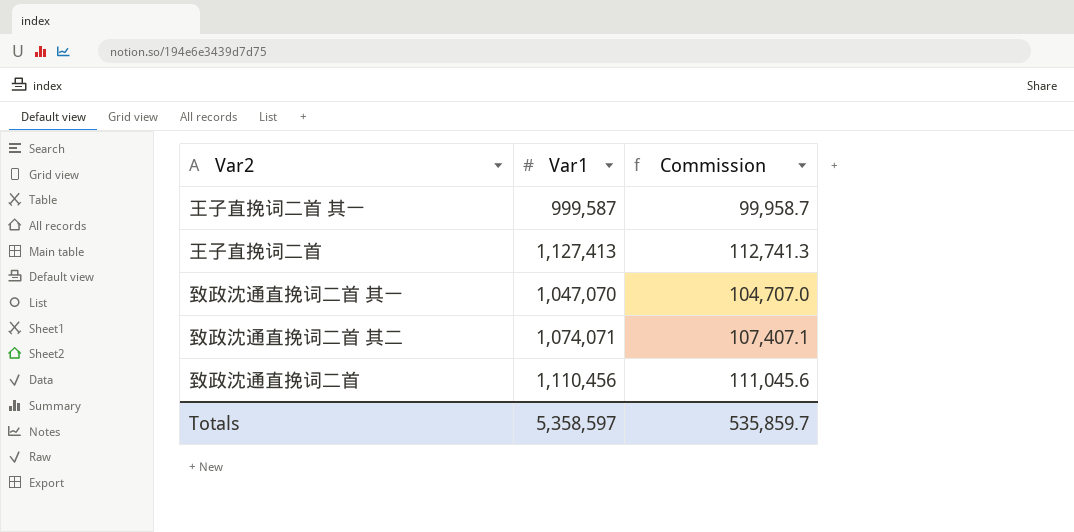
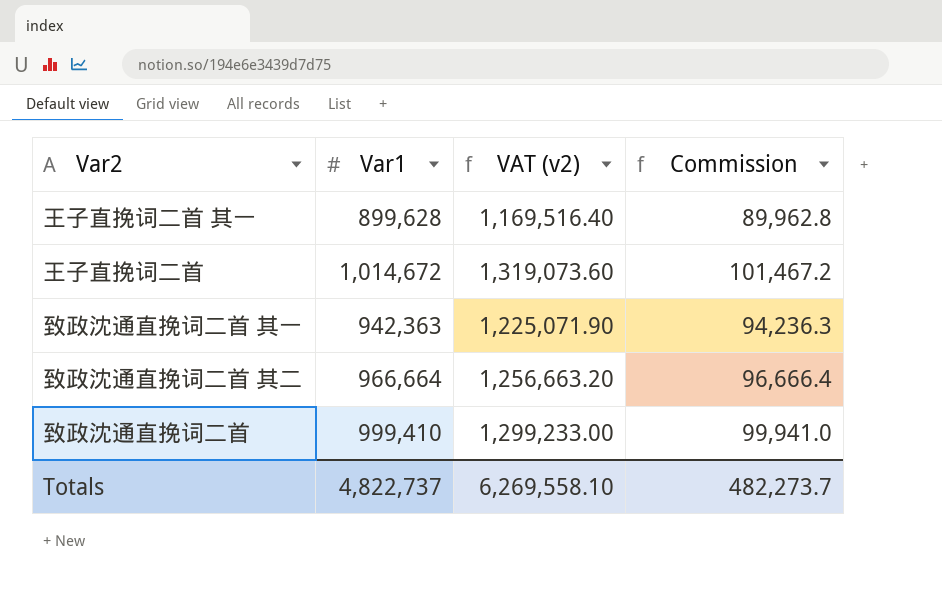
column VAT (v2) | formula: none -> [Var1] * 1.3
王子直挽词二首 其一 | Var1: 999,587 -> 899,628
王子直挽词二首 其一 | Commission: 99,958.7 -> 89,962.8
王子直挽词二首 | Var1: 1,127,413 -> 1,014,672
王子直挽词二首 | Commission: 112,741.3 -> 101,467.2
致政沈通直挽词二首 其一 | Var1: 1,047,070 -> 942,363
致政沈通直挽词二首 其一 | Commission: 104,707.0 -> 94,236.3
致政沈通直挽词二首 其二 | Var1: 1,074,071 -> 966,664
致政沈通直挽词二首 其二 | Commission: 107,407.1 -> 96,666.4
致政沈通直挽词二首 | Var1: 1,110,456 -> 999,410
致政沈通直挽词二首 | Commission: 111,045.6 -> 99,941.0
Totals | Var1: 5,358,597 -> 4,822,737
Totals | Commission: 535,859.7 -> 482,273.7

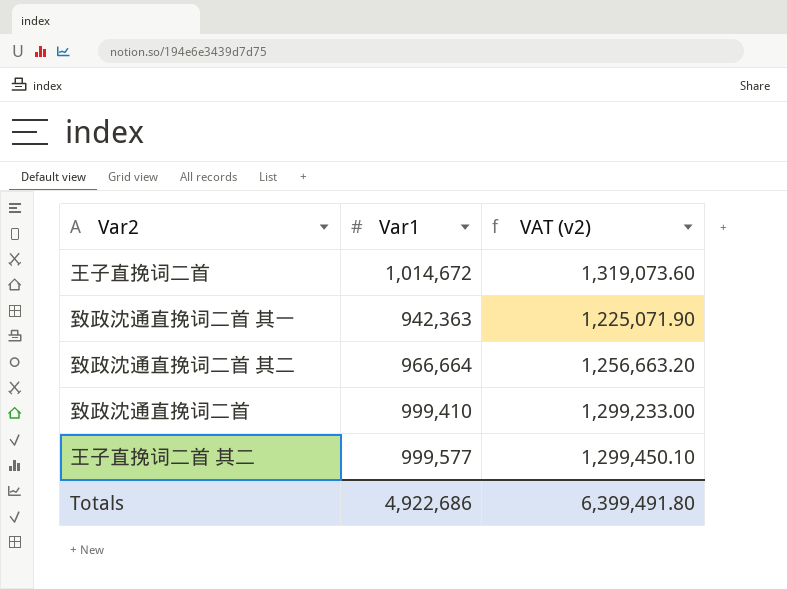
column Commission | formula: [Var1] * 0.1 -> none
row 王子直挽词二首 其一: 899,628 | 1,169,516.40 | 89,962.8 -> none
row 王子直挽词二首 其二: none -> 999,577 | 1,299,450.10
Totals | Var1: 4,822,737 -> 4,922,686
Totals | VAT (v2): 6,269,558.10 -> 6,399,491.80

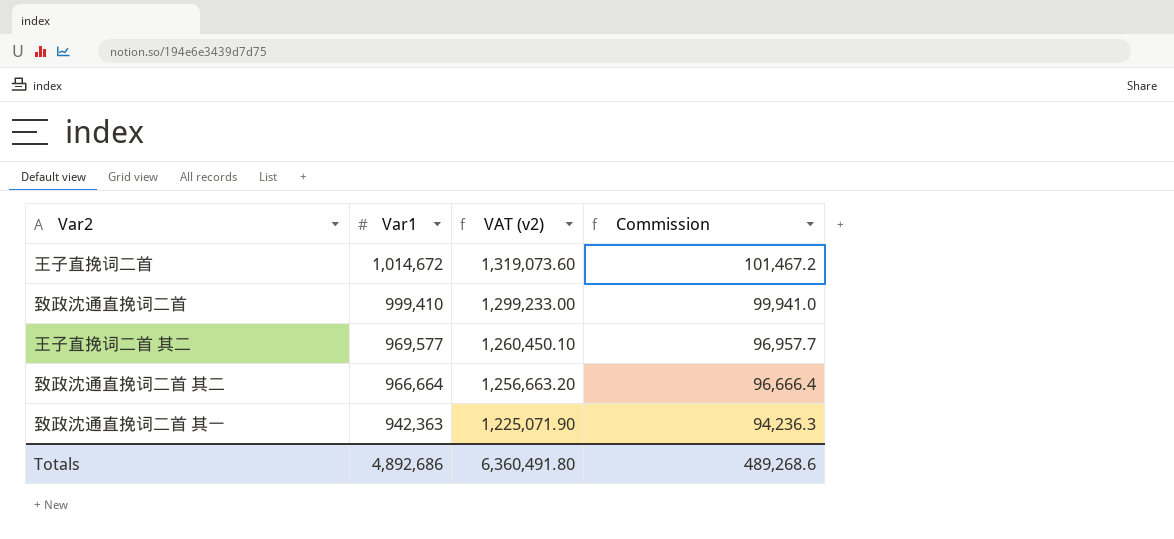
row order: none -> Var1 descending
column Commission | formula: none -> [Var1] * 0.1
王子直挽词二首 其二 | Var1: 999,577 -> 969,577
王子直挽词二首 其二 | VAT (v2): 1,299,450.10 -> 1,260,450.10
Totals | Var1: 4,922,686 -> 4,892,686
Totals | VAT (v2): 6,399,491.80 -> 6,360,491.80

